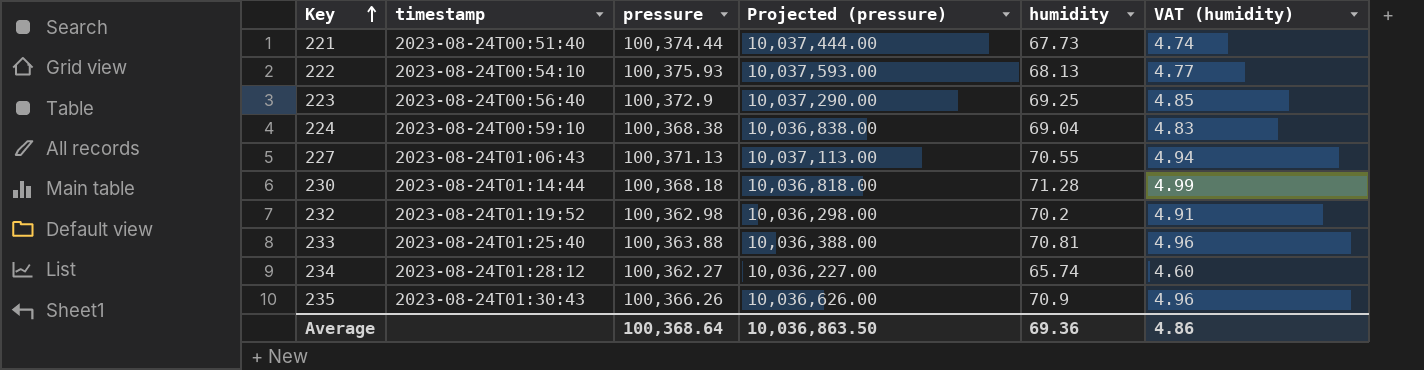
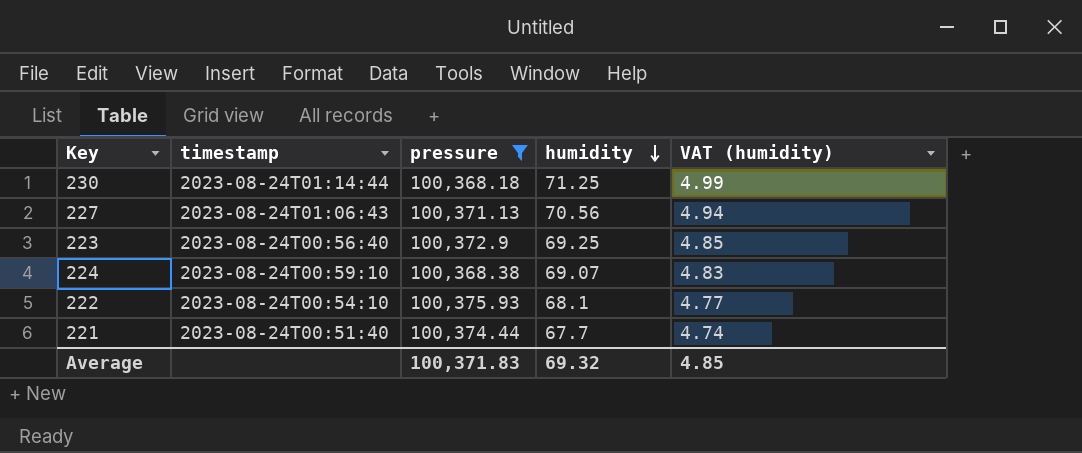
filter: none -> pressure >= 100,368.18
row order: Key ascending -> humidity descending
column Projected (pressure) | formula: [pressure] * 100 -> none
230 | humidity: 71.28 -> 71.25
227 | humidity: 70.55 -> 70.56
224 | humidity: 69.04 -> 69.07
222 | humidity: 68.13 -> 68.1
221 | humidity: 67.73 -> 67.7
Average | pressure: 100,368.64 -> 100,371.83
Average | humidity: 69.36 -> 69.32
Average | VAT (humidity): 4.86 -> 4.85

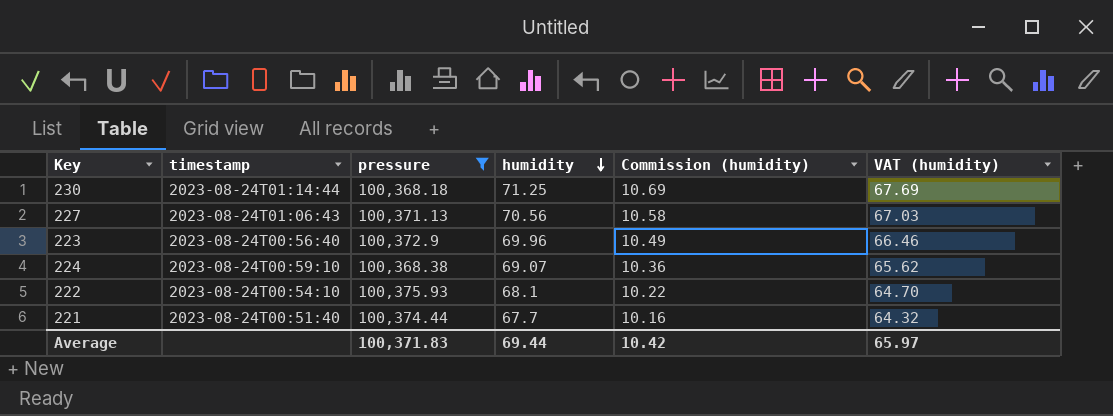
column Commission (humidity) | formula: none -> [humidity] * 0.15
column VAT (humidity) | formula: [humidity] * 0.07 -> [humidity] * 0.95
223 | humidity: 69.25 -> 69.96
Average | humidity: 69.32 -> 69.44
Average | VAT (humidity): 4.85 -> 65.97

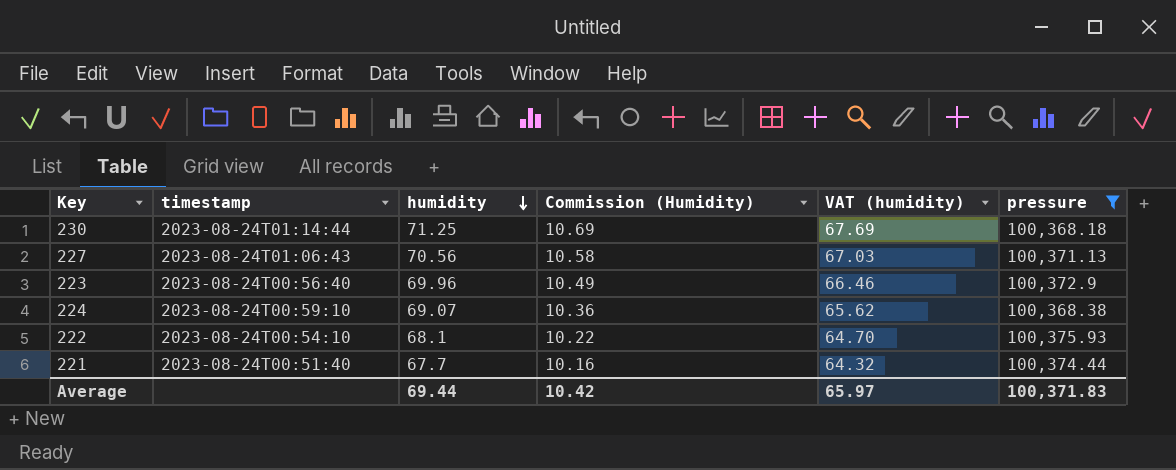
column name: Commission (humidity) -> Commission (Humidity)
column pressure | position: 3 -> 6

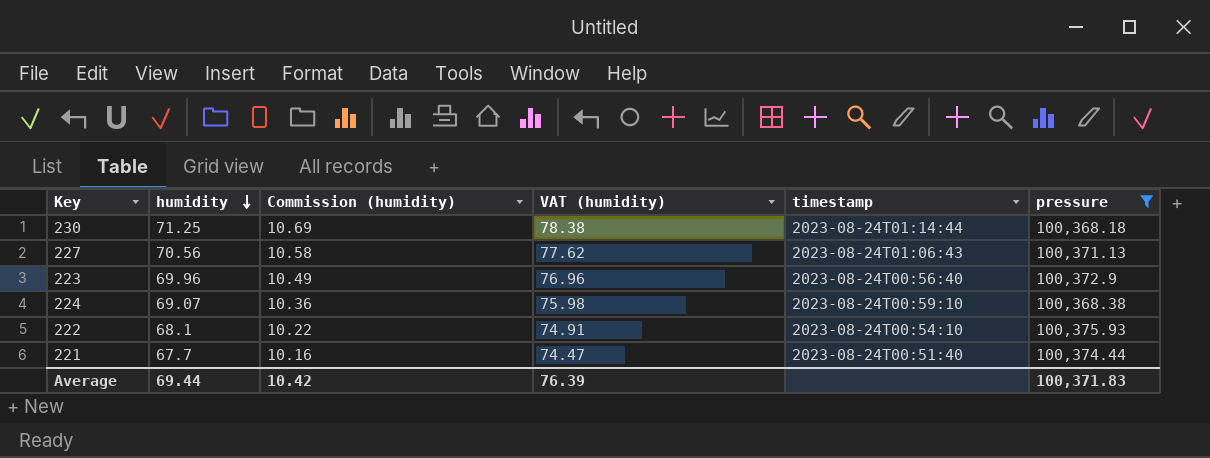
column name: Commission (Humidity) -> Commission (humidity)
column VAT (humidity) | formula: [humidity] * 0.95 -> [humidity] * 1.1
column timestamp | position: 2 -> 5
Average | VAT (humidity): 65.97 -> 76.39

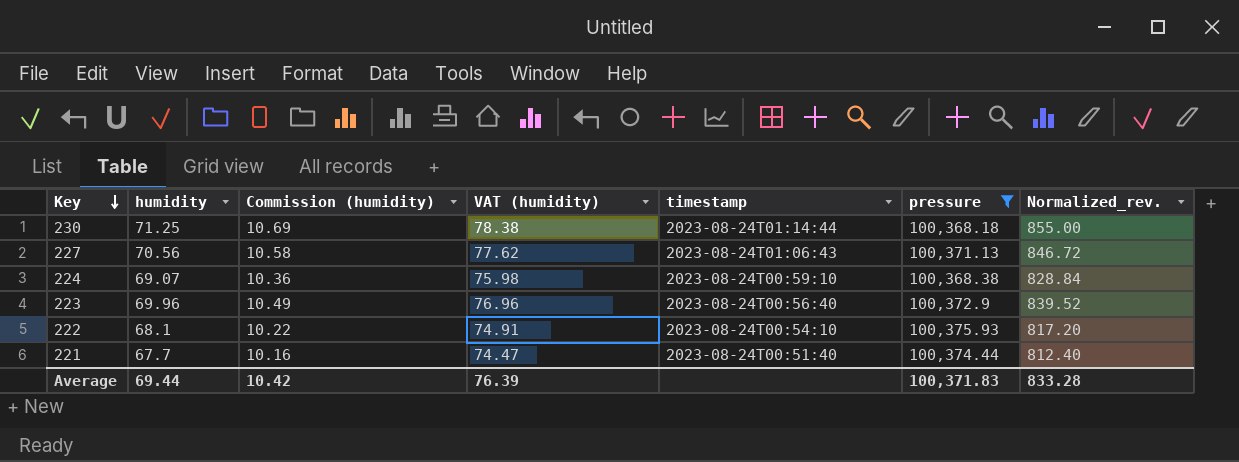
row order: humidity descending -> Key descending
column Normalized_rev. | formula: none -> [humidity] * 12

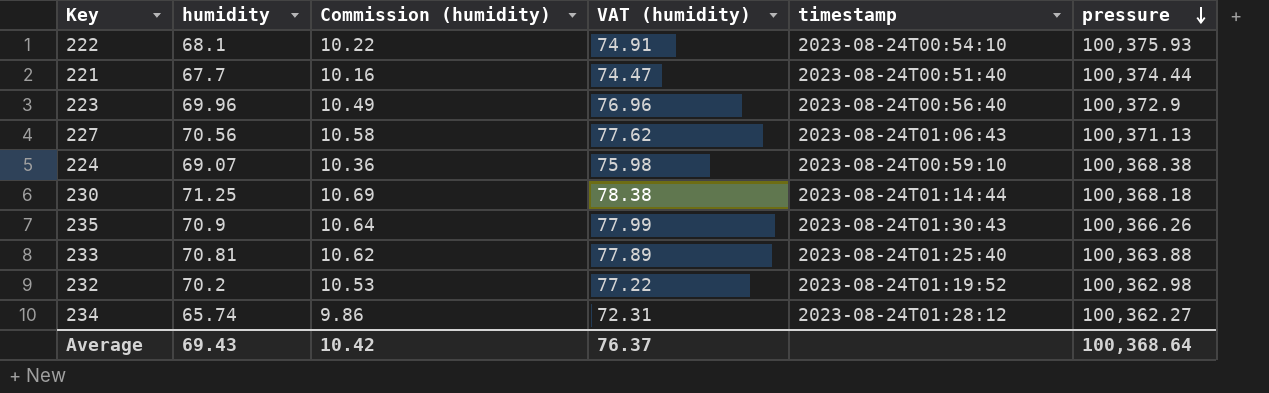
filter: pressure >= 100,368.18 -> none
row order: Key descending -> pressure descending
column Normalized_rev. | formula: [humidity] * 12 -> none
Average | humidity: 69.44 -> 69.43
Average | VAT (humidity): 76.39 -> 76.37
Average | pressure: 100,371.83 -> 100,368.64

